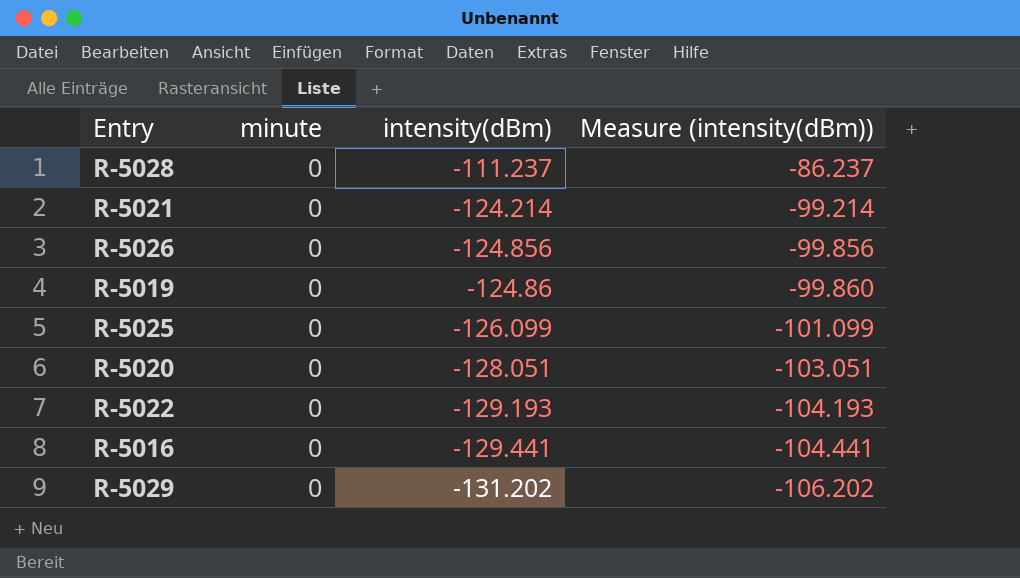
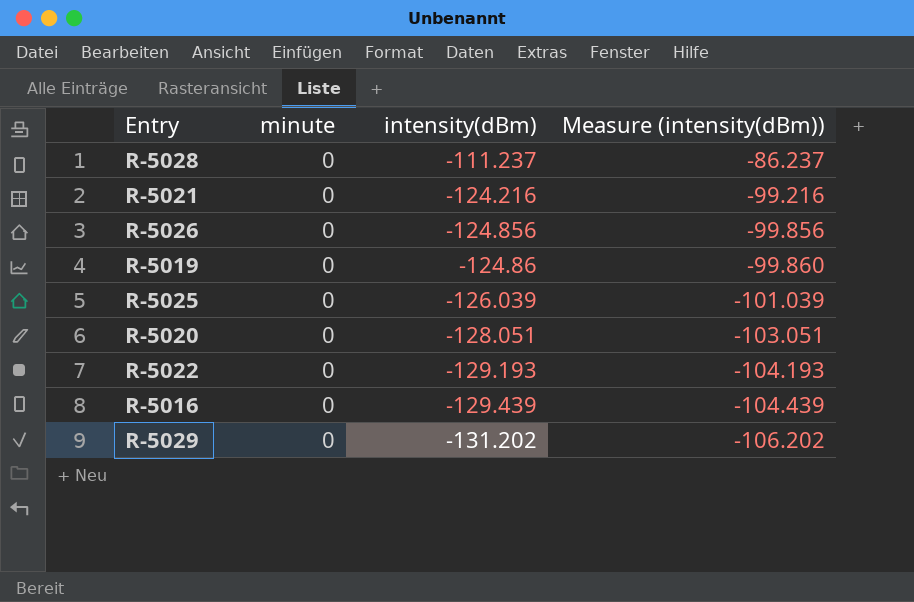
R-5021 | intensity(dBm): -124.214 -> -124.216
R-5021 | Measure (intensity(dBm)): -99.214 -> -99.216
R-5025 | intensity(dBm): -126.099 -> -126.039
R-5025 | Measure (intensity(dBm)): -101.099 -> -101.039
R-5016 | intensity(dBm): -129.441 -> -129.439
R-5016 | Measure (intensity(dBm)): -104.441 -> -104.439

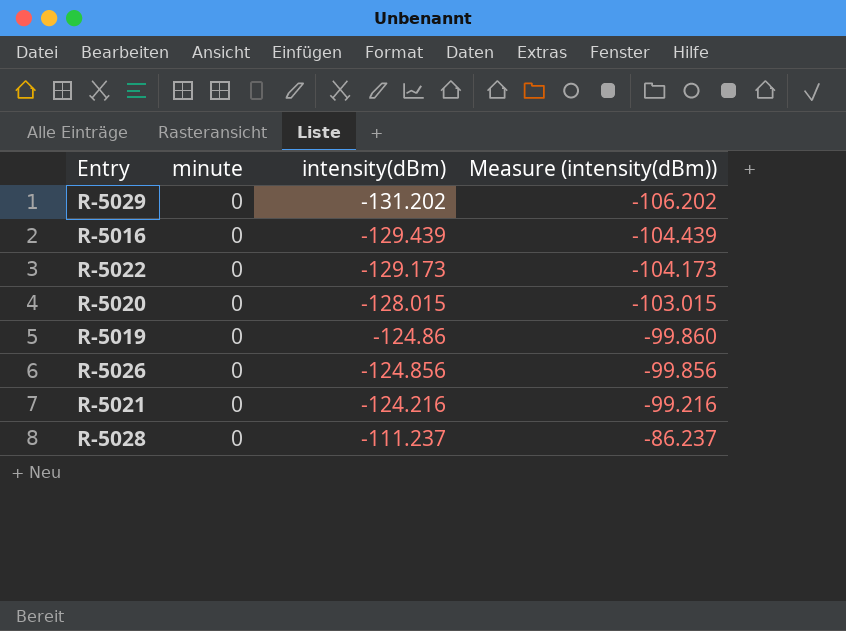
row order: intensity(dBm) descending -> intensity(dBm) ascending
row R-5025: 0 | -126.039 | -101.039 -> none
R-5022 | intensity(dBm): -129.193 -> -129.173
R-5022 | Measure (intensity(dBm)): -104.193 -> -104.173
R-5020 | intensity(dBm): -128.051 -> -128.015
R-5020 | Measure (intensity(dBm)): -103.051 -> -103.015

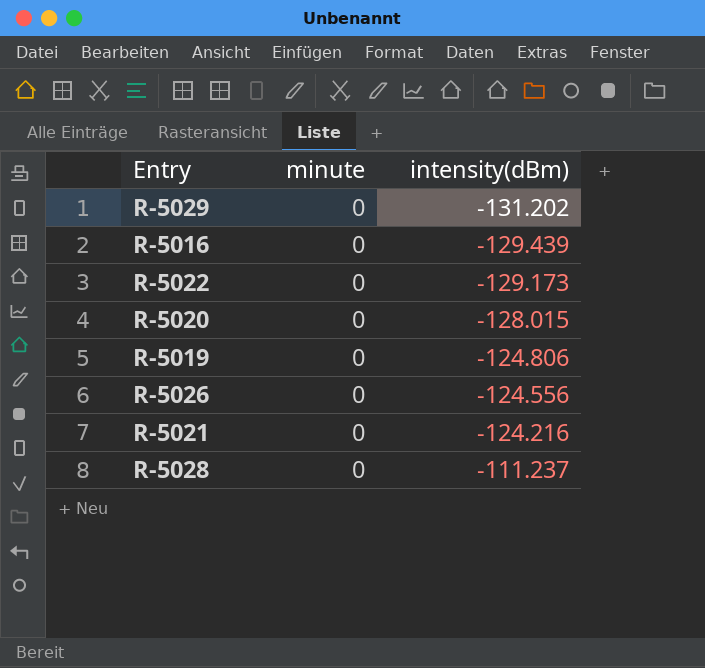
column Measure (intensity(dBm)) | formula: [intensity(dBm)] + 25 -> none
R-5019 | intensity(dBm): -124.86 -> -124.806
R-5026 | intensity(dBm): -124.856 -> -124.556

